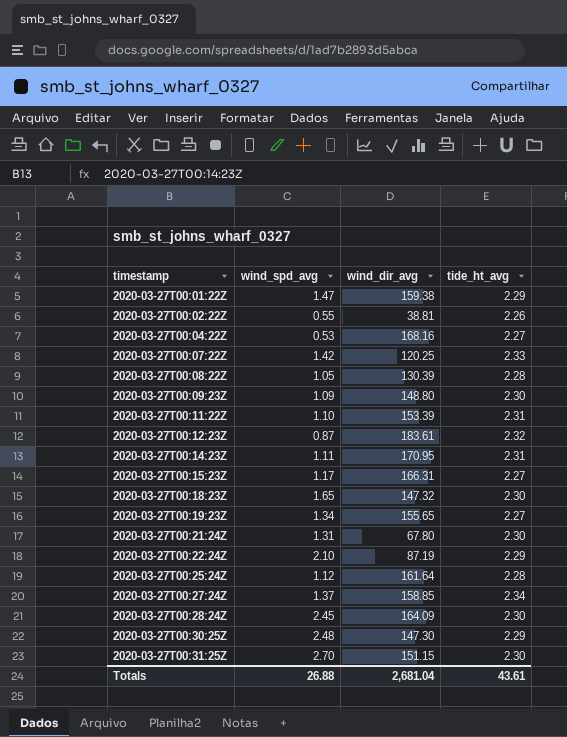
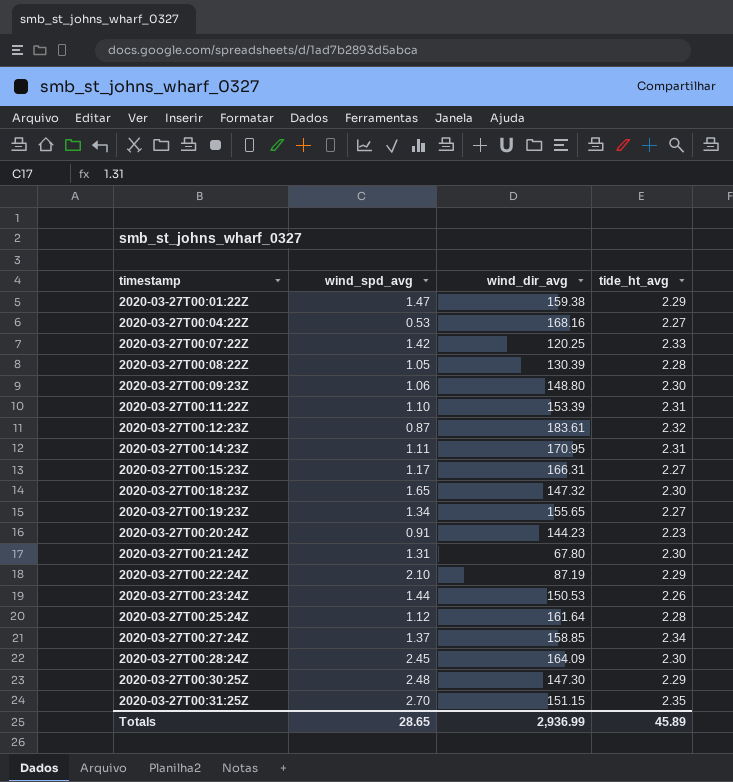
row 2020-03-27T00:02:22Z: 0.55 | 38.81 | 2.26 -> none
2020-03-27T00:09:23Z | wind_spd_avg: 1.09 -> 1.06
row 2020-03-27T00:20:24Z: none -> 0.91 | 144.23 | 2.23
row 2020-03-27T00:23:24Z: none -> 1.44 | 150.53 | 2.26
2020-03-27T00:31:25Z | tide_ht_avg: 2.30 -> 2.35
Totals | wind_spd_avg: 26.88 -> 28.65
Totals | wind_dir_avg: 2,681.04 -> 2,936.99
Totals | tide_ht_avg: 43.61 -> 45.89

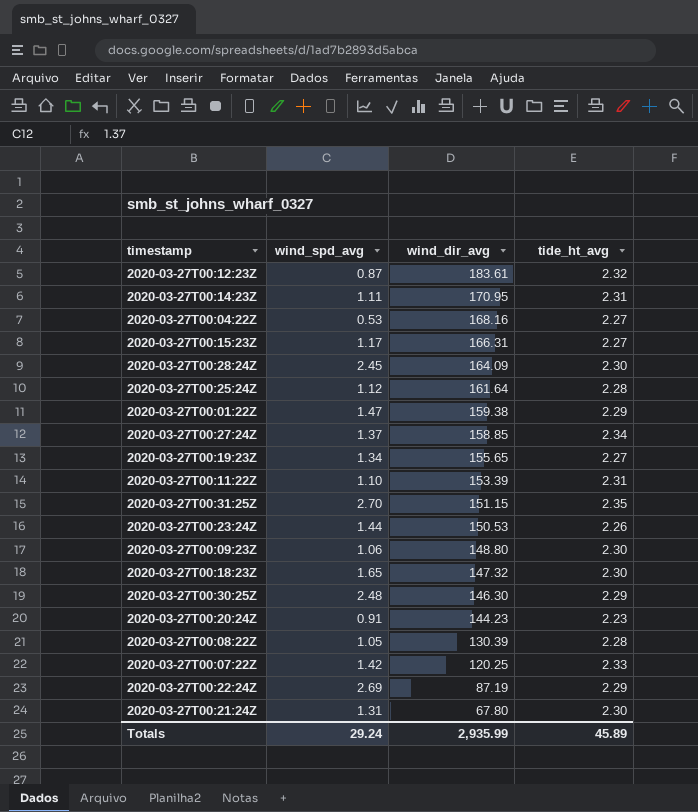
row order: timestamp ascending -> wind_dir_avg descending
2020-03-27T00:30:25Z | wind_dir_avg: 147.30 -> 146.30
2020-03-27T00:22:24Z | wind_spd_avg: 2.10 -> 2.69
Totals | wind_spd_avg: 28.65 -> 29.24
Totals | wind_dir_avg: 2,936.99 -> 2,935.99

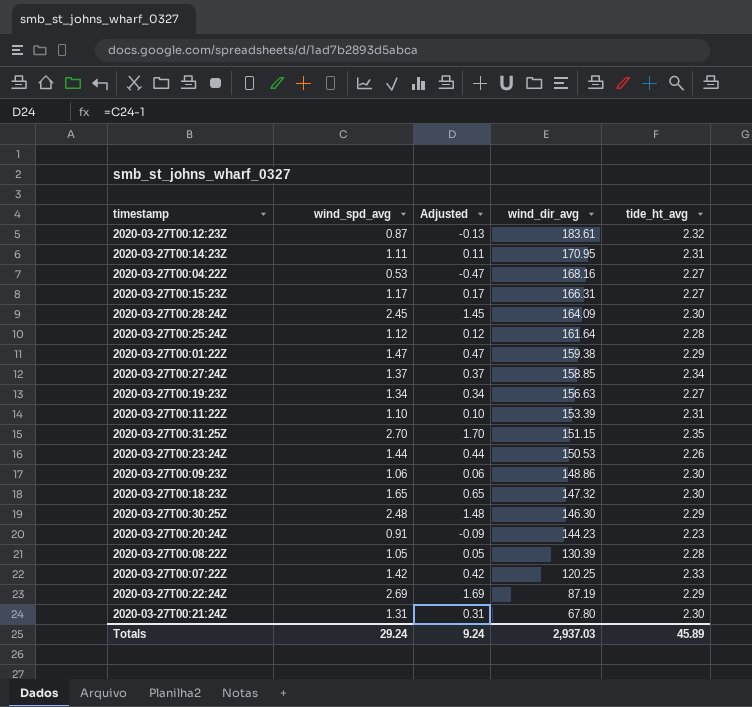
column Adjusted | formula: none -> [wind_spd_avg] - 1
2020-03-27T00:19:23Z | wind_dir_avg: 155.65 -> 156.63
2020-03-27T00:09:23Z | wind_dir_avg: 148.80 -> 148.86
Totals | wind_dir_avg: 2,935.99 -> 2,937.03

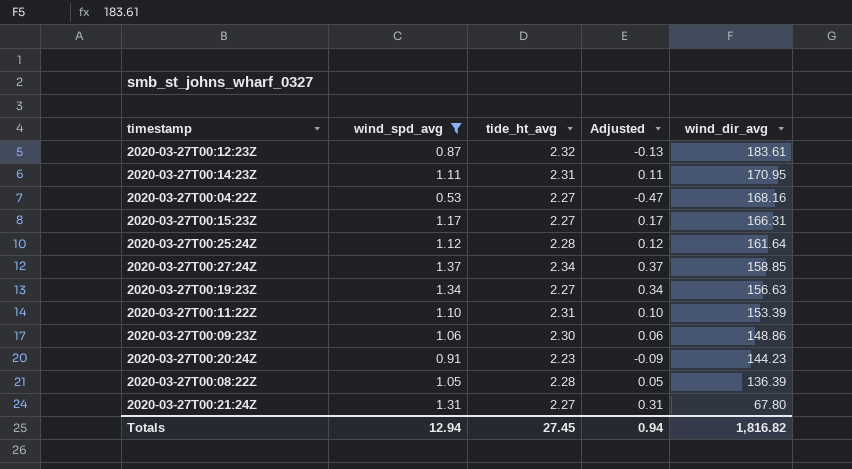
filter: none -> wind_spd_avg <= 1.37
column tide_ht_avg | position: 5 -> 3
2020-03-27T00:08:22Z | wind_dir_avg: 130.39 -> 136.39
2020-03-27T00:21:24Z | tide_ht_avg: 2.30 -> 2.27
Totals | wind_spd_avg: 29.24 -> 12.94
Totals | tide_ht_avg: 45.89 -> 27.45
Totals | Adjusted: 9.24 -> 0.94
Totals | wind_dir_avg: 2,937.03 -> 1,816.82

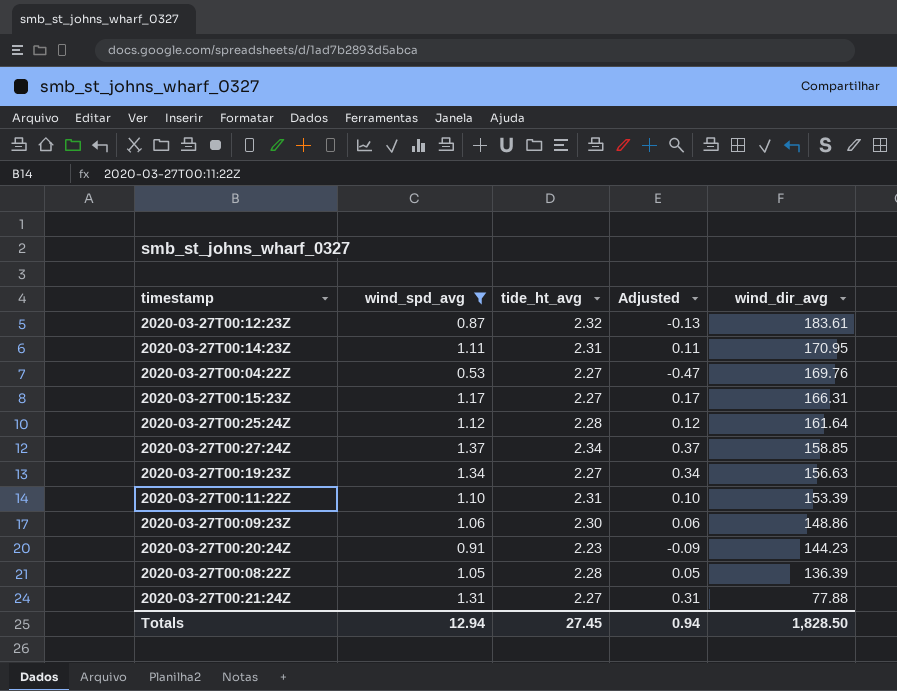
2020-03-27T00:04:22Z | wind_dir_avg: 168.16 -> 169.76
2020-03-27T00:21:24Z | wind_dir_avg: 67.80 -> 77.88
Totals | wind_dir_avg: 1,816.82 -> 1,828.50

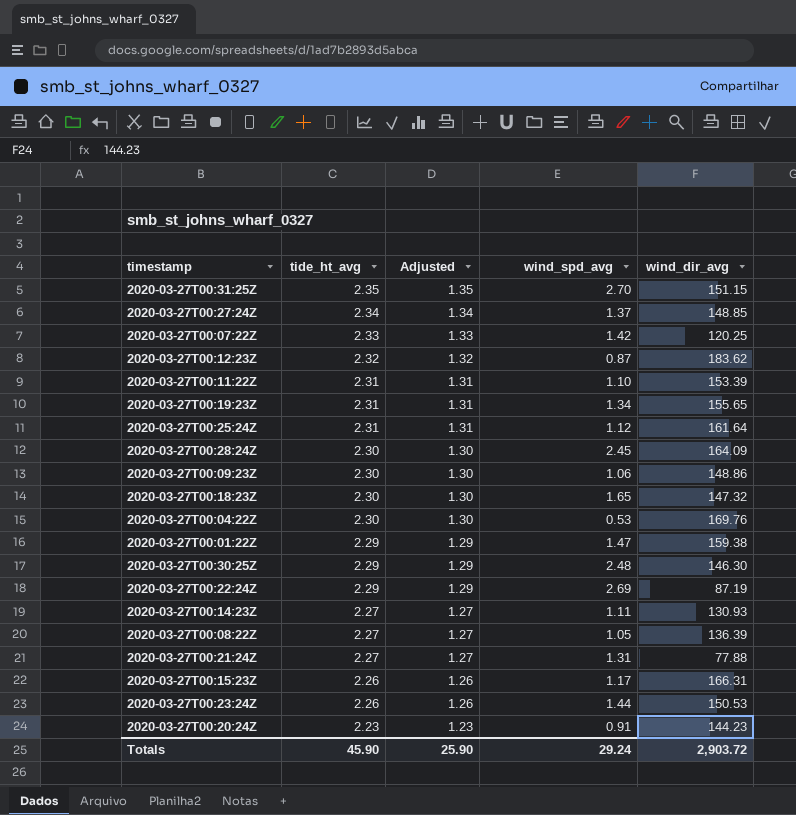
filter: wind_spd_avg <= 1.37 -> none
row order: wind_dir_avg descending -> tide_ht_avg descending
column Adjusted | formula: [wind_spd_avg] - 1 -> [tide_ht_avg] - 1
column wind_spd_avg | position: 2 -> 4
2020-03-27T00:27:24Z | wind_dir_avg: 158.85 -> 148.85
2020-03-27T00:12:23Z | wind_dir_avg: 183.61 -> 183.62
2020-03-27T00:19:23Z | tide_ht_avg: 2.27 -> 2.31
2020-03-27T00:19:23Z | wind_dir_avg: 156.63 -> 155.65
2020-03-27T00:25:24Z | tide_ht_avg: 2.28 -> 2.31
2020-03-27T00:04:22Z | tide_ht_avg: 2.27 -> 2.30
2020-03-27T00:14:23Z | tide_ht_avg: 2.31 -> 2.27
2020-03-27T00:14:23Z | wind_dir_avg: 170.95 -> 130.93
2020-03-27T00:08:22Z | tide_ht_avg: 2.28 -> 2.27
2020-03-27T00:15:23Z | tide_ht_avg: 2.27 -> 2.26
Totals | tide_ht_avg: 27.45 -> 45.90
Totals | Adjusted: 0.94 -> 25.90
Totals | wind_spd_avg: 12.94 -> 29.24
Totals | wind_dir_avg: 1,828.50 -> 2,903.72

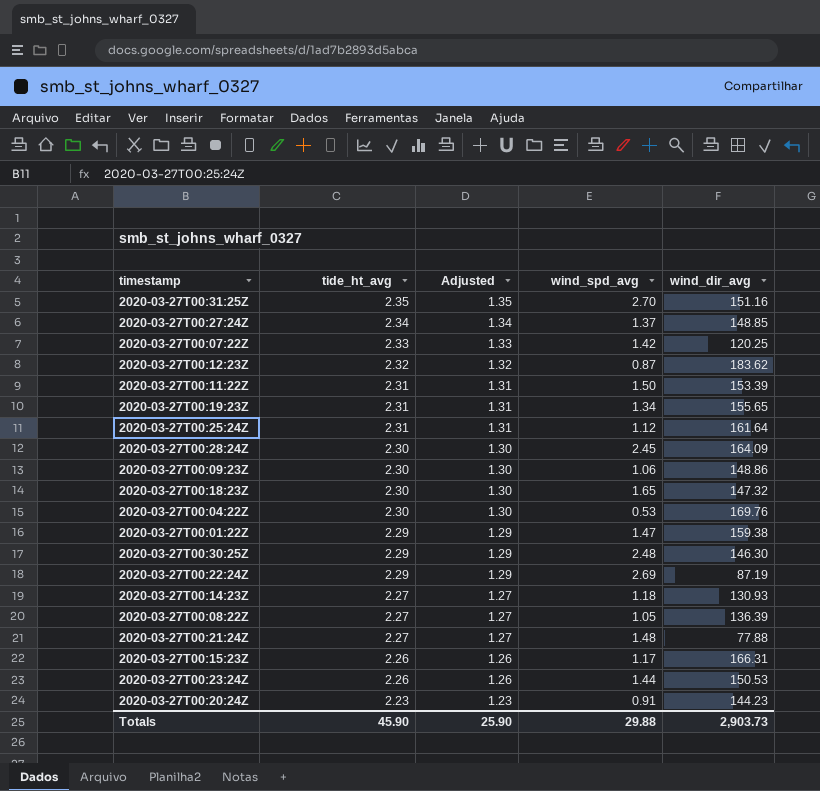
2020-03-27T00:31:25Z | wind_dir_avg: 151.15 -> 151.16
2020-03-27T00:11:22Z | wind_spd_avg: 1.10 -> 1.50
2020-03-27T00:14:23Z | wind_spd_avg: 1.11 -> 1.18
2020-03-27T00:21:24Z | wind_spd_avg: 1.31 -> 1.48
Totals | wind_spd_avg: 29.24 -> 29.88
Totals | wind_dir_avg: 2,903.72 -> 2,903.73

